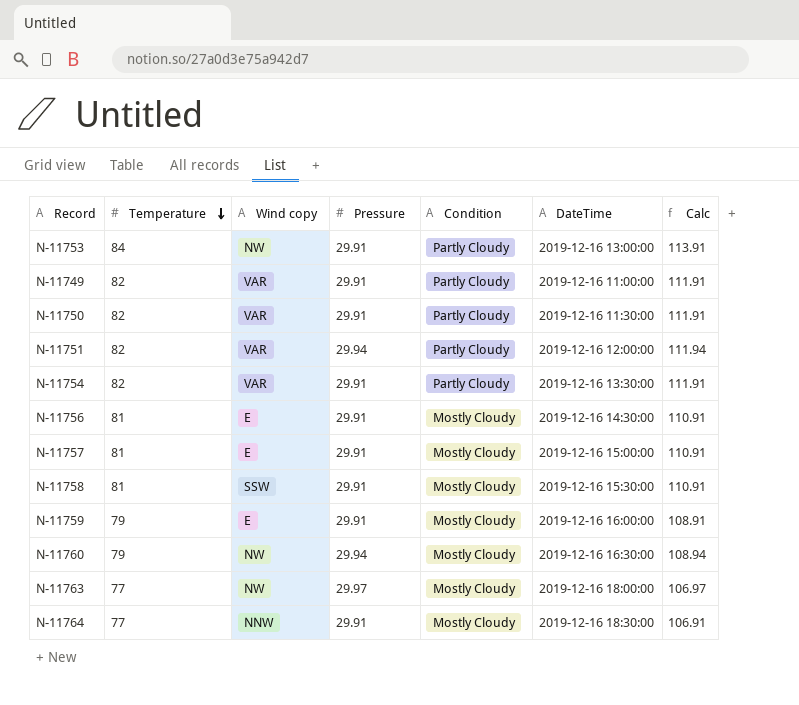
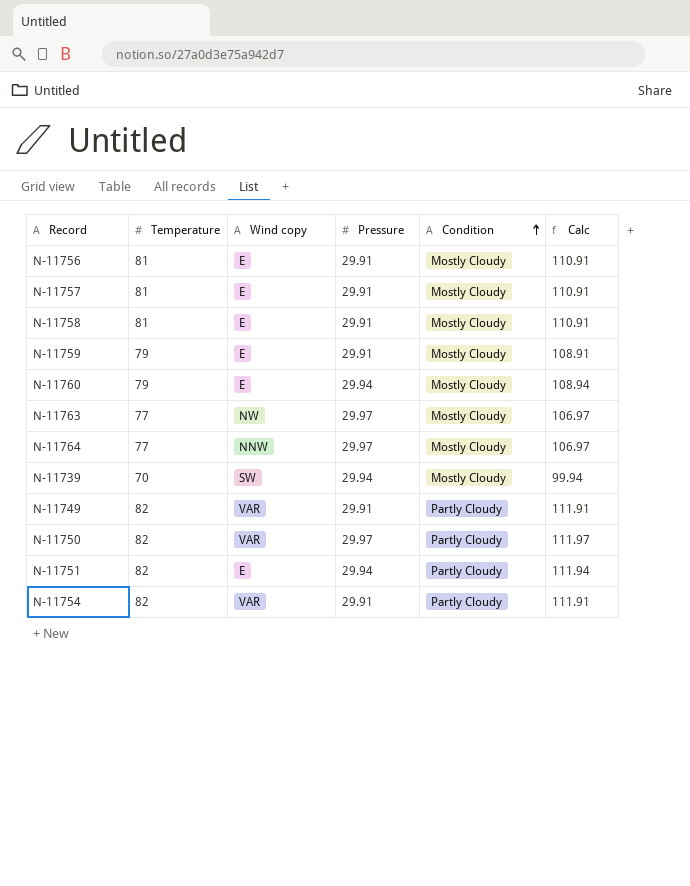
row order: Temperature descending -> Condition ascending
column DateTime | position: 6 -> none
row N-11753: 84 | NW | 29.91 | Partly Cloudy | 2019-12-16 13:00:00 | 113.91 -> none
N-11758 | Wind copy: SSW -> E
N-11760 | Wind copy: NW -> E
N-11764 | Pressure: 29.91 -> 29.97
N-11764 | Calc: 106.91 -> 106.97
row N-11739: none -> 70 | SW | 29.94 | Mostly Cloudy | 99.94
N-11750 | Pressure: 29.91 -> 29.97
N-11750 | Calc: 111.91 -> 111.97
N-11751 | Wind copy: VAR -> E

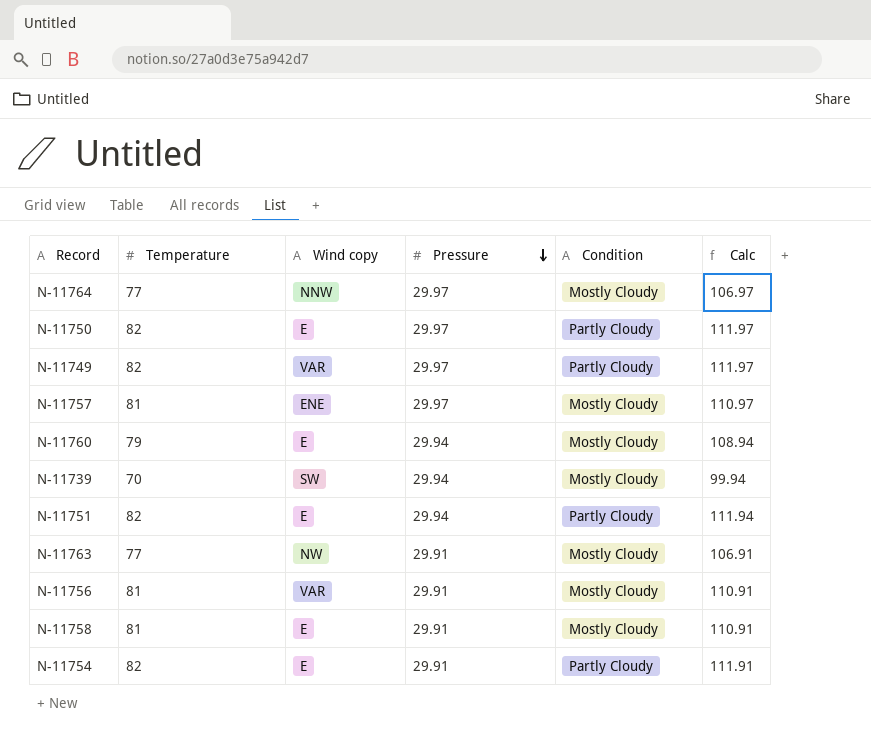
row order: Condition ascending -> Pressure descending
row N-11759: 79 | E | 29.91 | Mostly Cloudy | 108.91 -> none
N-11750 | Wind copy: VAR -> E
N-11749 | Pressure: 29.91 -> 29.97
N-11749 | Calc: 111.91 -> 111.97
N-11757 | Wind copy: E -> ENE
N-11757 | Pressure: 29.91 -> 29.97
N-11757 | Calc: 110.91 -> 110.97
N-11763 | Pressure: 29.97 -> 29.91
N-11763 | Calc: 106.97 -> 106.91
N-11756 | Wind copy: E -> VAR
N-11754 | Wind copy: VAR -> E

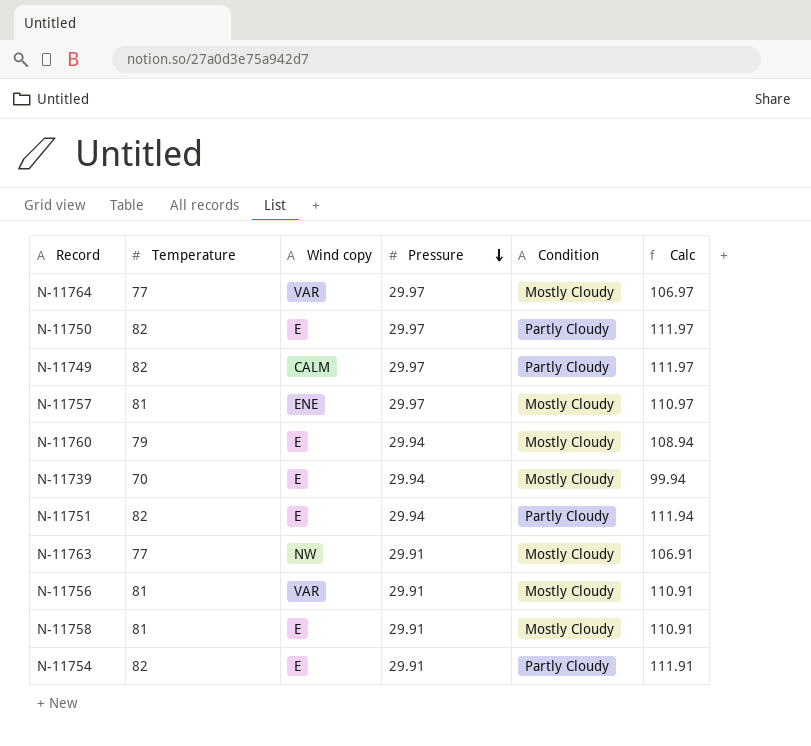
N-11764 | Wind copy: NNW -> VAR
N-11749 | Wind copy: VAR -> CALM
N-11739 | Wind copy: SW -> E

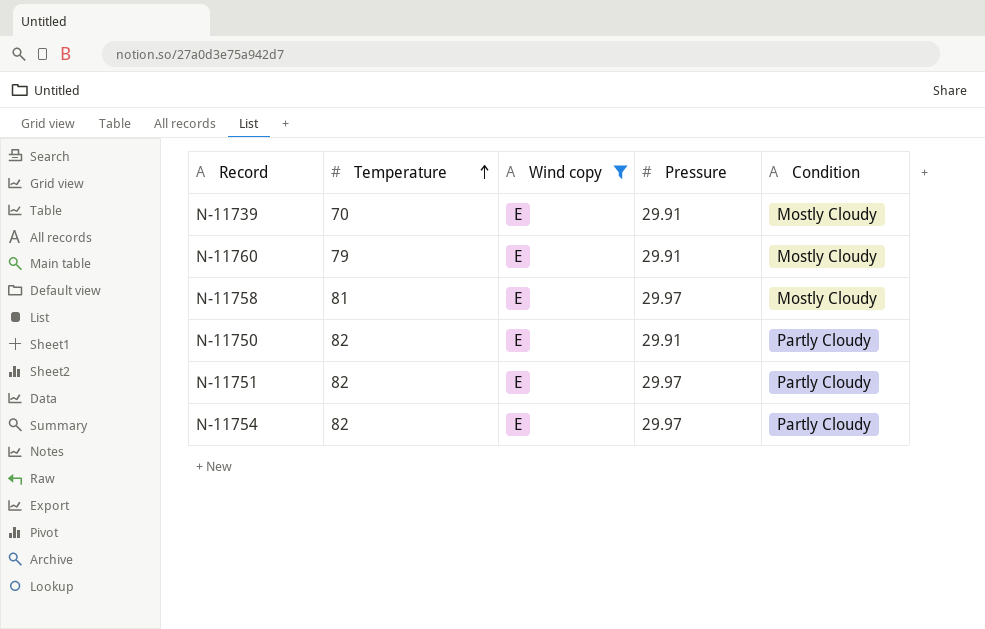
filter: none -> Wind copy = E
row order: Pressure descending -> Temperature ascending
column Calc | formula: [Temperature] + [Pressure] -> none
N-11739 | Pressure: 29.94 -> 29.91
N-11760 | Pressure: 29.94 -> 29.91
N-11758 | Pressure: 29.91 -> 29.97
N-11750 | Pressure: 29.97 -> 29.91
N-11751 | Pressure: 29.94 -> 29.97
N-11754 | Pressure: 29.91 -> 29.97

